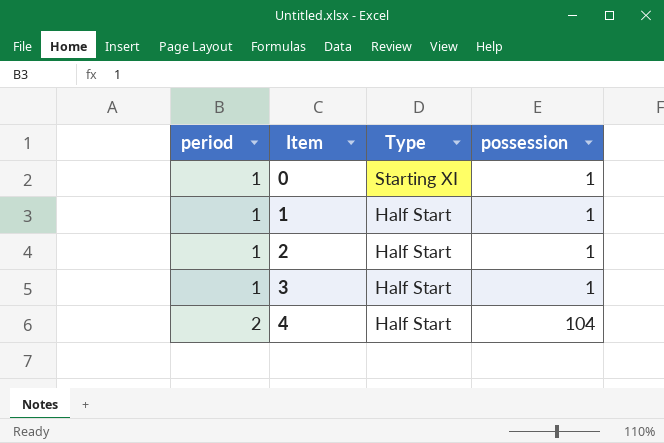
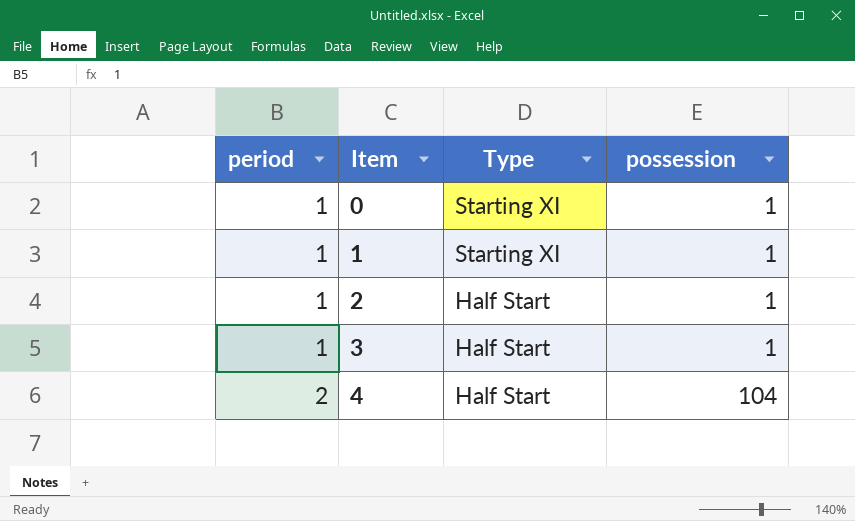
1 | Type: Half Start -> Starting XI

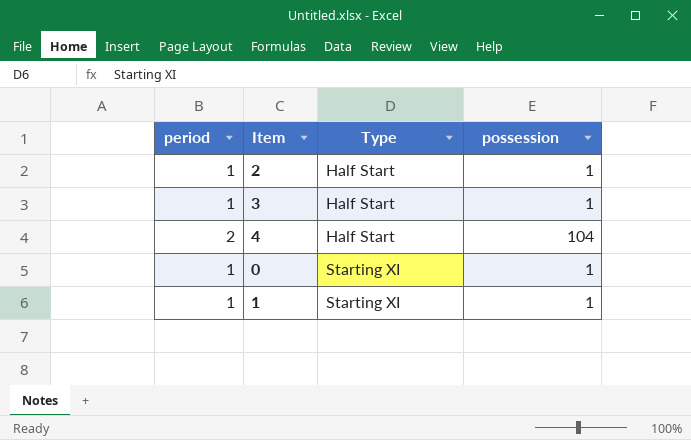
row order: period ascending -> Type ascending

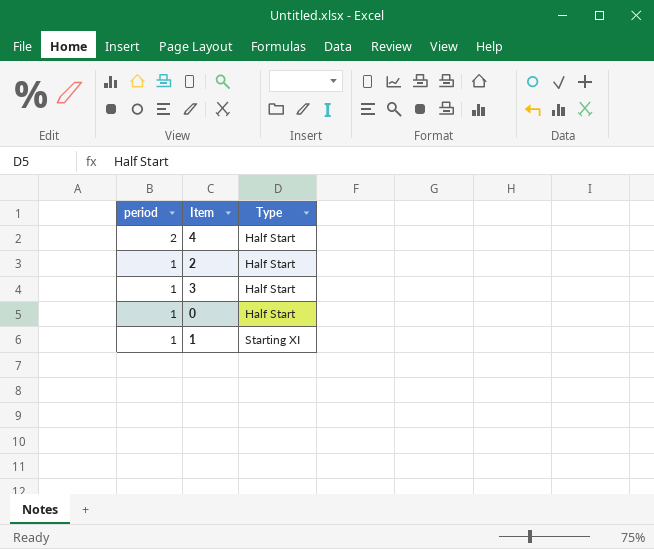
row order: Type ascending -> period descending
column possession | position: 4 -> none
0 | Type: Starting XI -> Half Start

